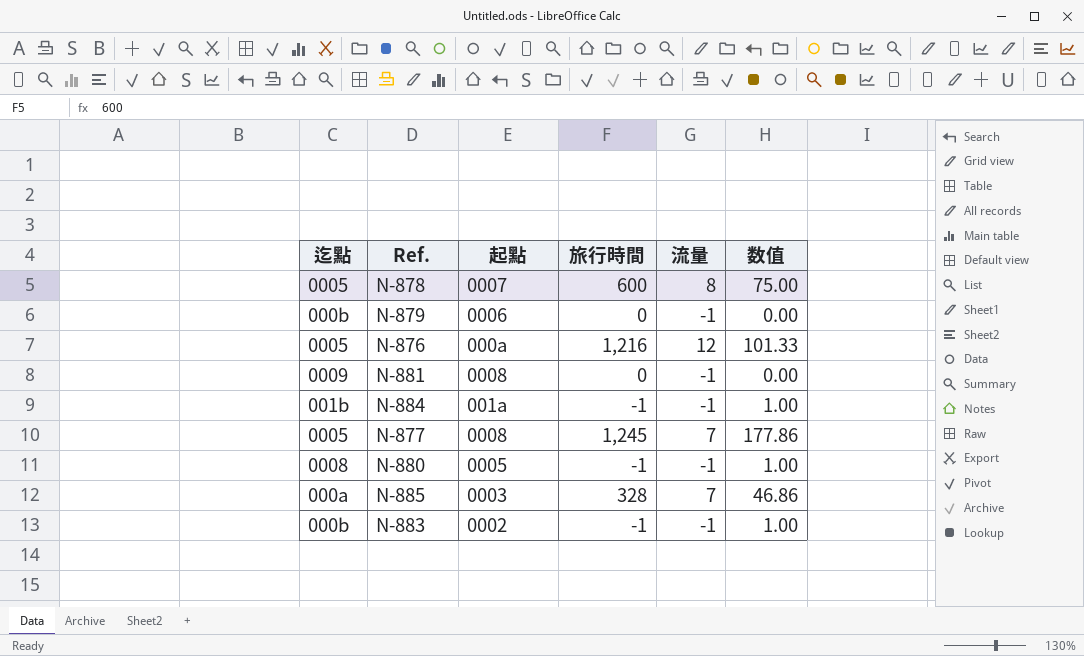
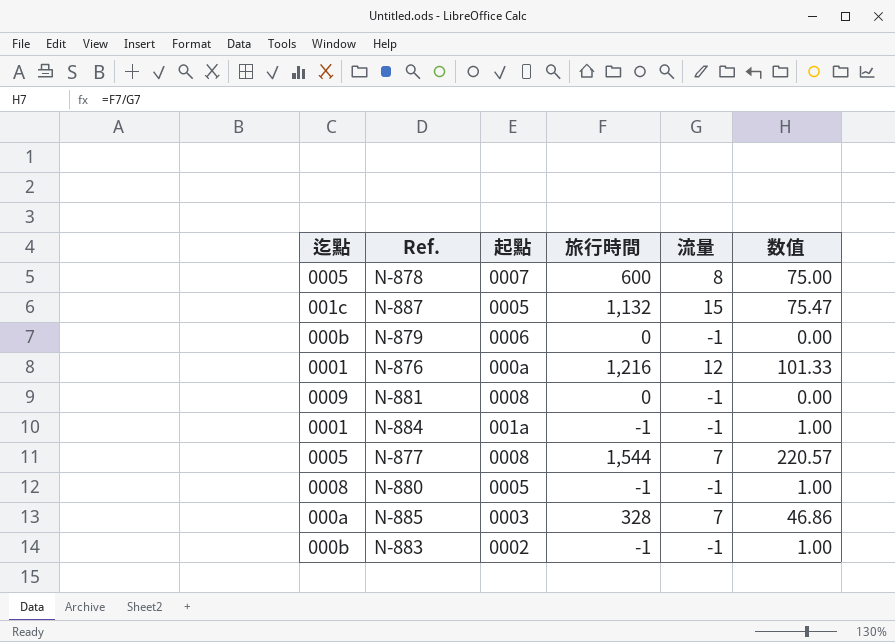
row N-887: none -> 001c | 0005 | 1,132 | 15 | 75.47
N-876 | 迄點: 0005 -> 0001
N-884 | 迄點: 001b -> 0001
N-877 | 旅行時間: 1,245 -> 1,544
N-877 | 数值: 177.86 -> 220.57

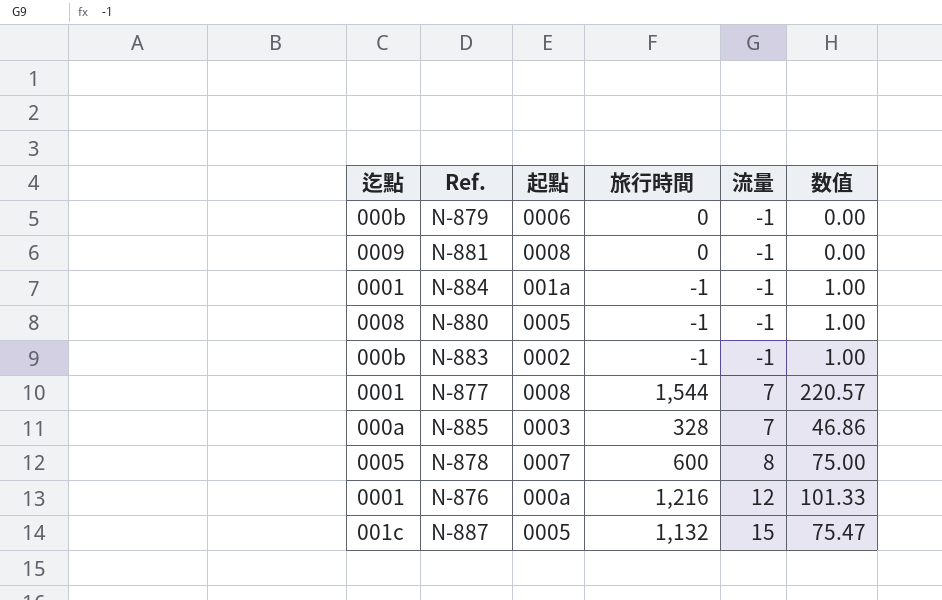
row order: none -> 流量 ascending
N-877 | 迄點: 0005 -> 0001

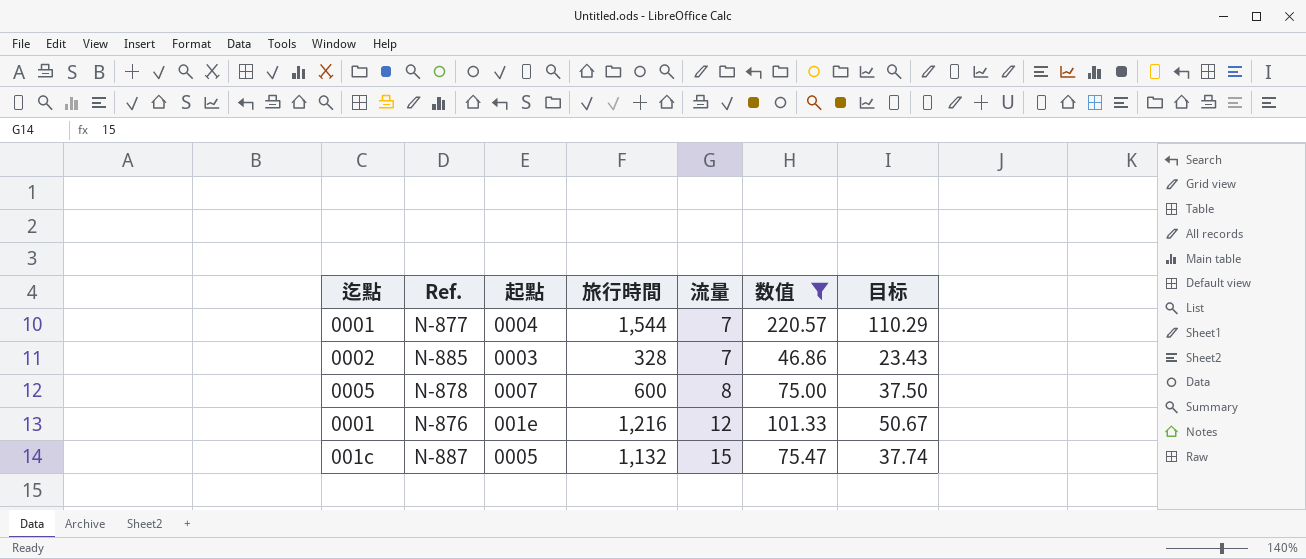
filter: none -> 数值 >= 46.86
column 目标 | formula: none -> [数值] * 0.5
N-877 | 起點: 0008 -> 0004
N-885 | 迄點: 000a -> 0002
N-876 | 起點: 000a -> 001e

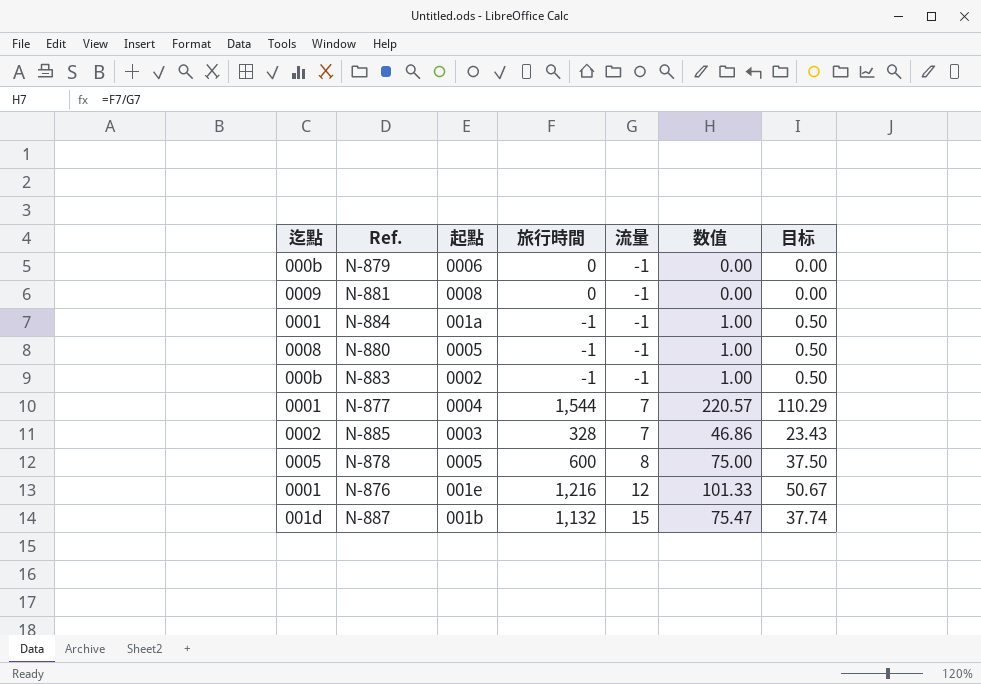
filter: 数值 >= 46.86 -> none
N-878 | 起點: 0007 -> 0005
N-887 | 迄點: 001c -> 001d
N-887 | 起點: 0005 -> 001b

